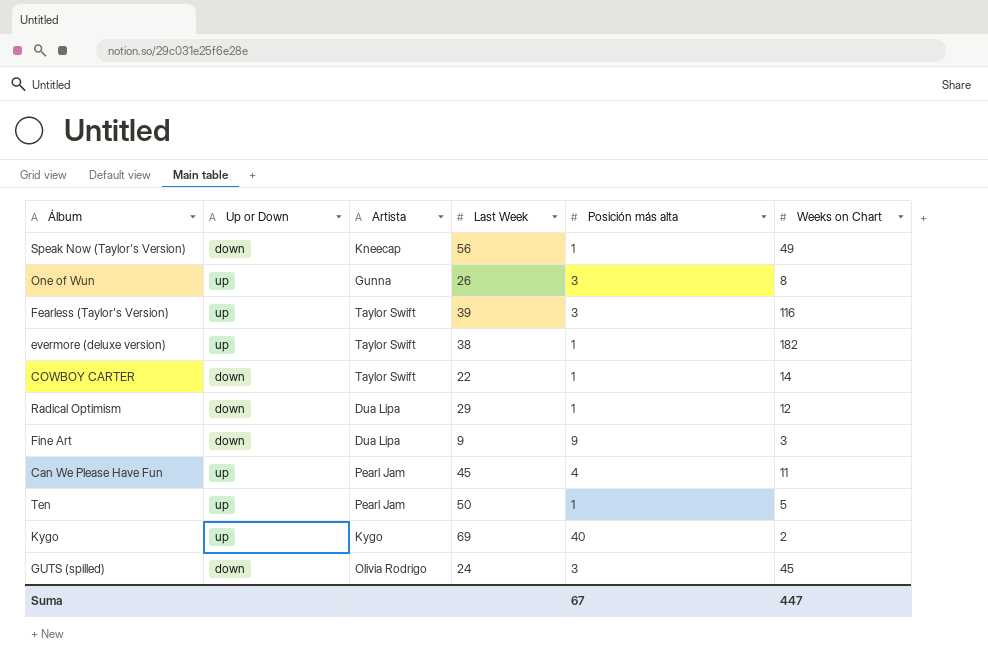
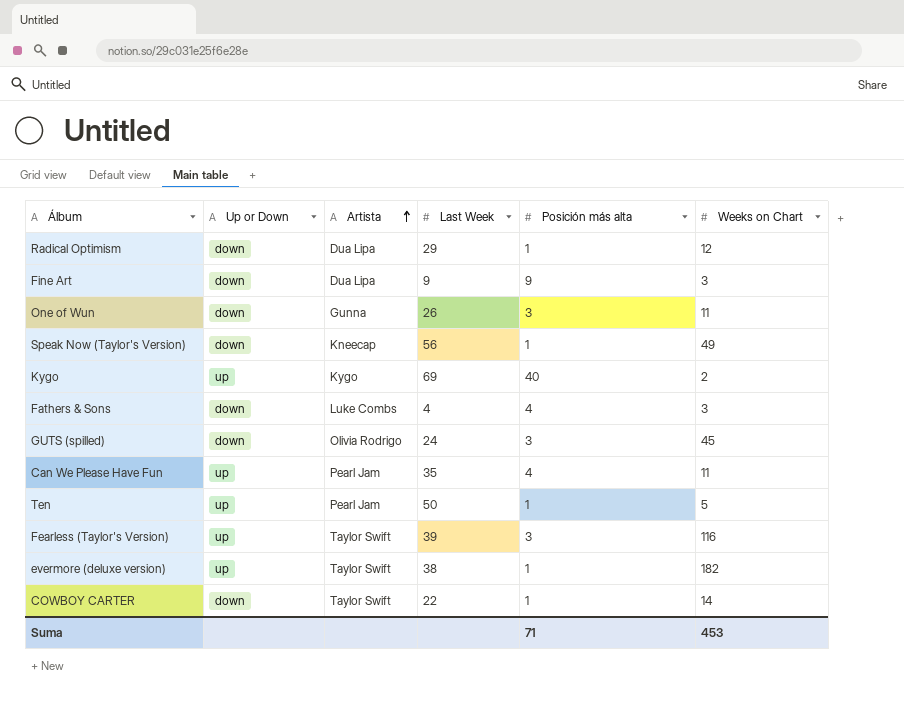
row order: none -> Artista ascending
One of Wun | Up or Down: up -> down
One of Wun | Weeks on Chart: 8 -> 11
row Fathers & Sons: none -> down | Luke Combs | 4 | 4 | 3
Can We Please Have Fun | Last Week: 45 -> 35
Suma | Posición más alta: 67 -> 71
Suma | Weeks on Chart: 447 -> 453

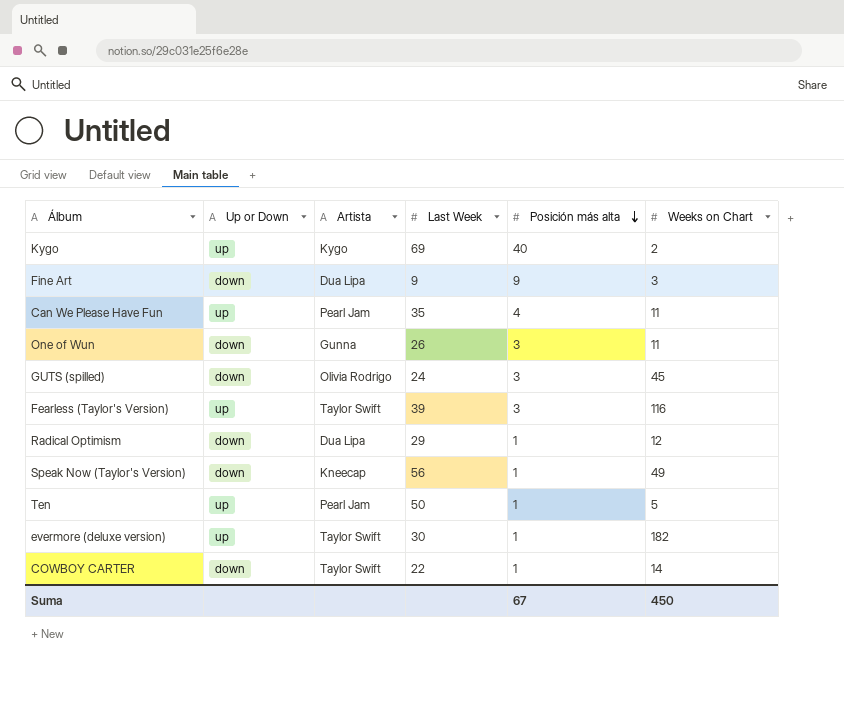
row order: Artista ascending -> Posición más alta descending
row Fathers & Sons: down | Luke Combs | 4 | 4 | 3 -> none
evermore (deluxe version) | Last Week: 38 -> 30
Suma | Posición más alta: 71 -> 67
Suma | Weeks on Chart: 453 -> 450

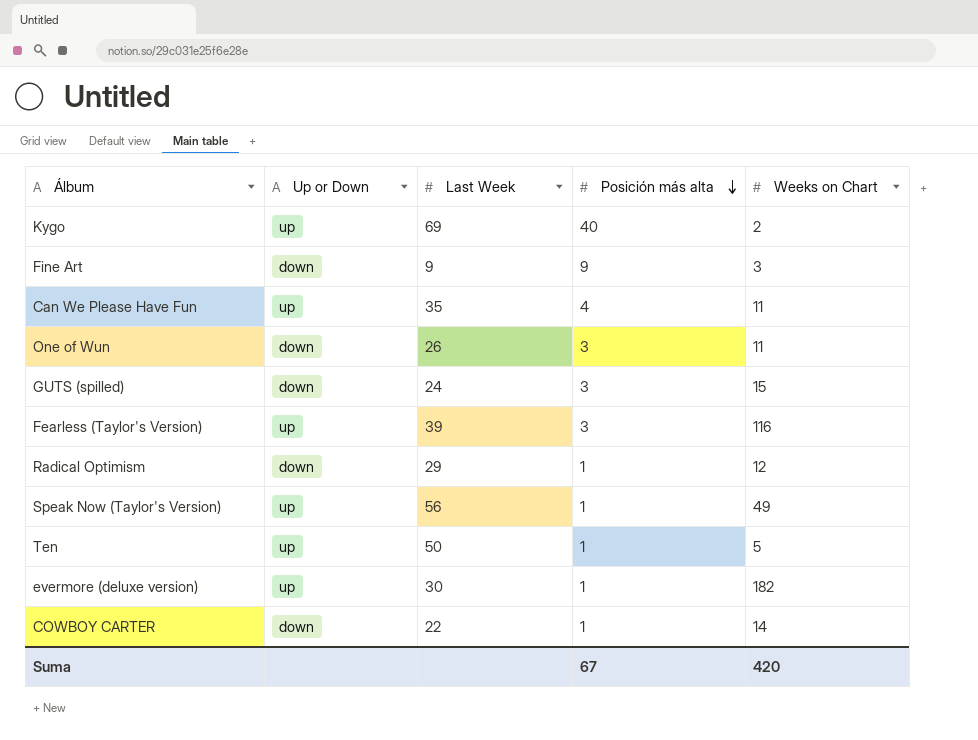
column Artista | position: 3 -> none
GUTS (spilled) | Weeks on Chart: 45 -> 15
Speak Now (Taylor's Version) | Up or Down: down -> up
Suma | Weeks on Chart: 450 -> 420

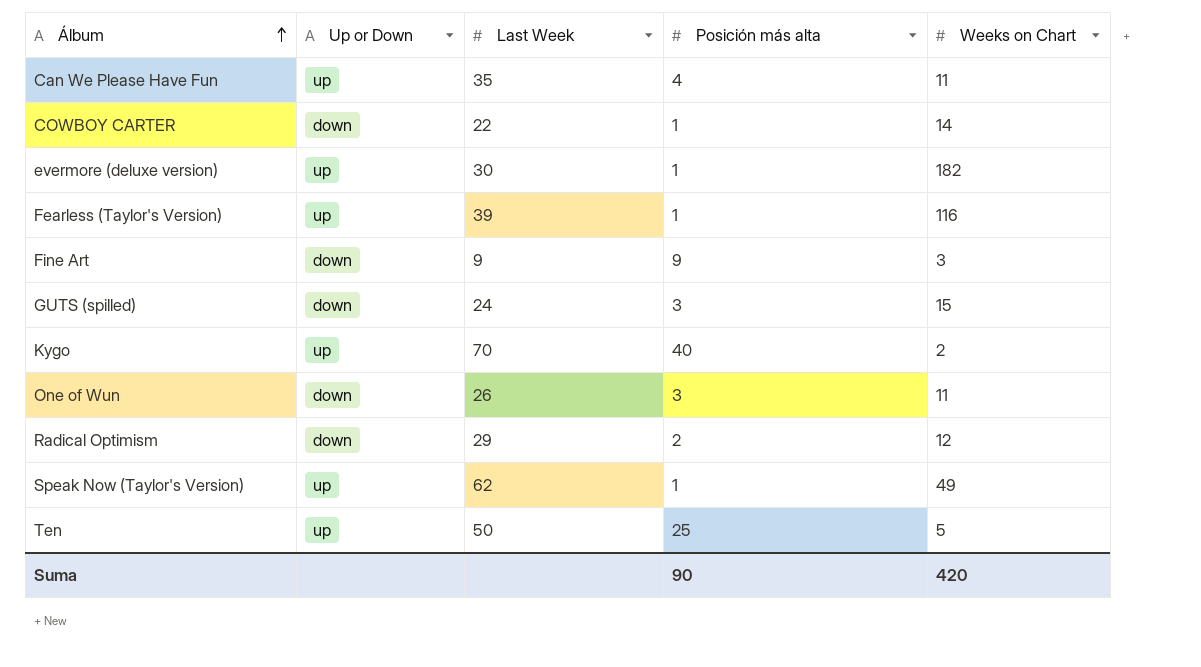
row order: Posición más alta descending -> Álbum ascending
Fearless (Taylor's Version) | Posición más alta: 3 -> 1
Kygo | Last Week: 69 -> 70
Radical Optimism | Posición más alta: 1 -> 2
Speak Now (Taylor's Version) | Last Week: 56 -> 62
Ten | Posición más alta: 1 -> 25
Suma | Posición más alta: 67 -> 90

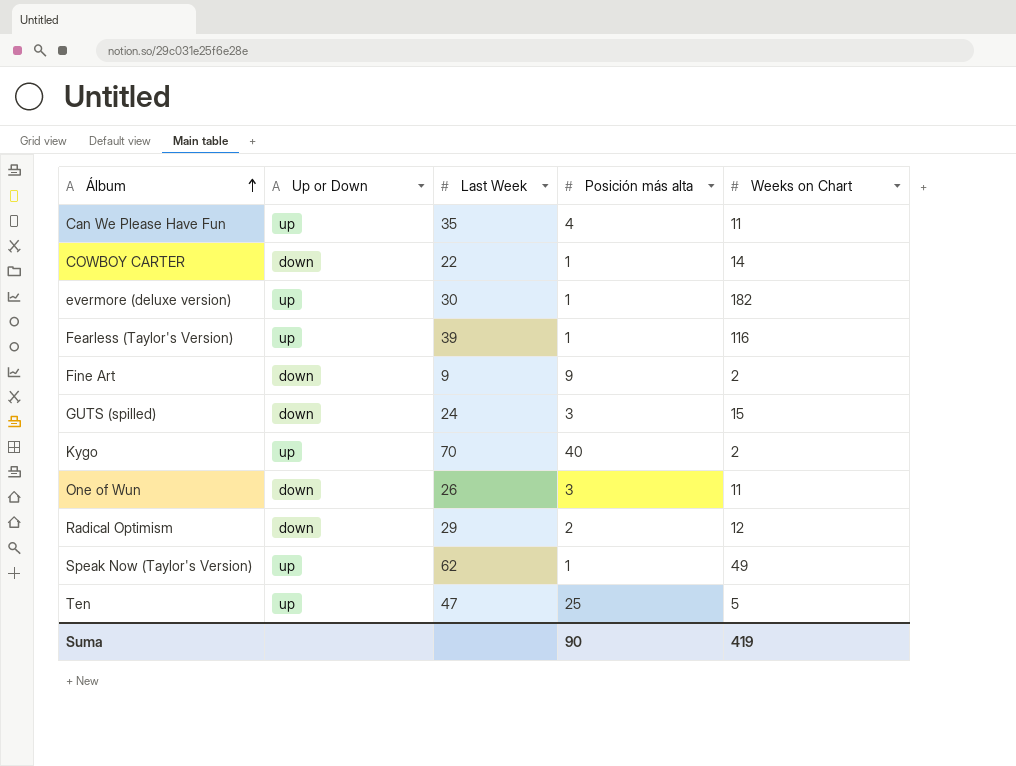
Fine Art | Weeks on Chart: 3 -> 2
Ten | Last Week: 50 -> 47
Suma | Weeks on Chart: 420 -> 419

